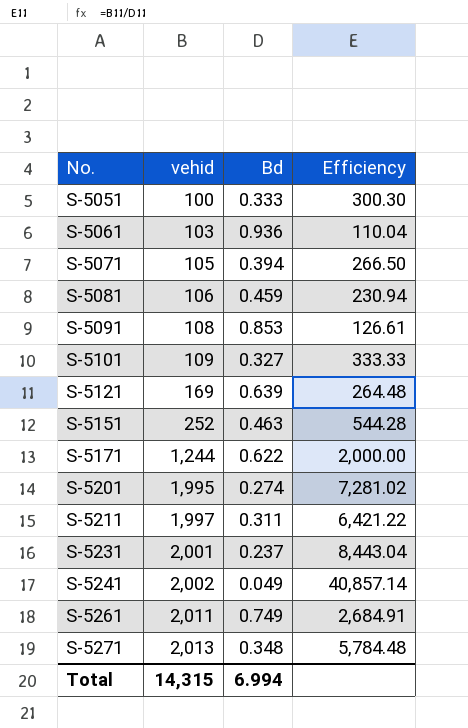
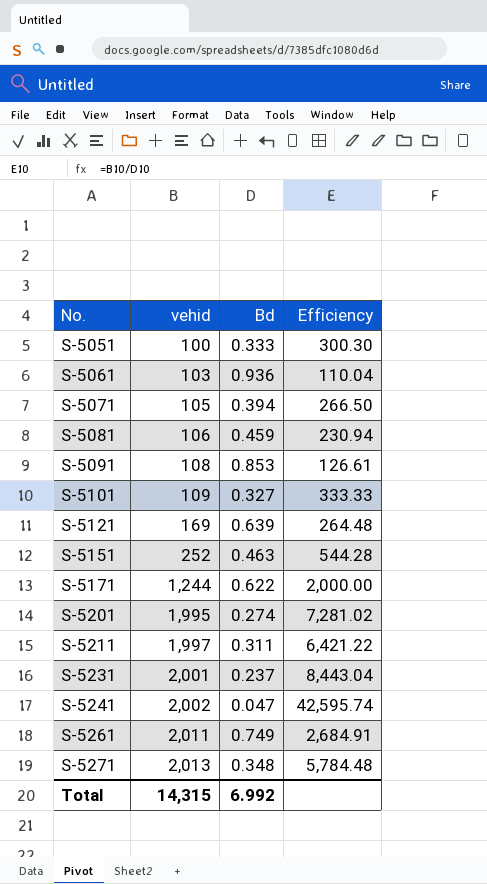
S-5241 | Bd: 0.049 -> 0.047
S-5241 | Efficiency: 40,857.14 -> 42,595.74
Total | Bd: 6.994 -> 6.992

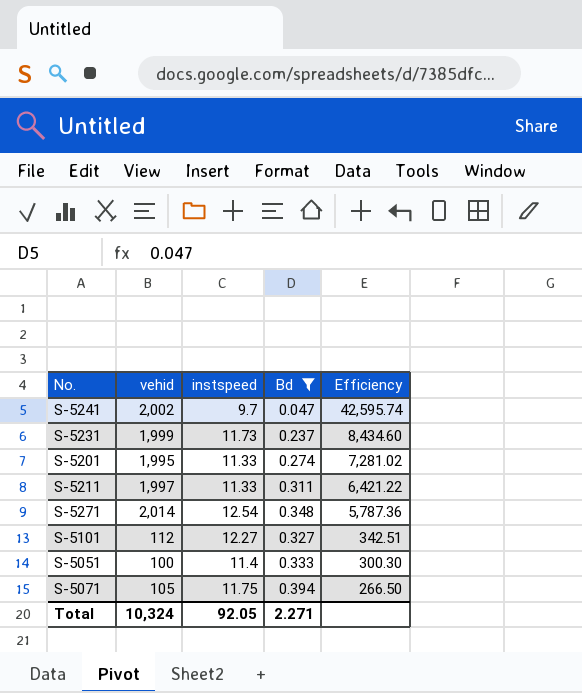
filter: none -> Bd <= 0.394
row order: No. ascending -> Efficiency descending
column instspeed | position: none -> 3
S-5231 | vehid: 2,001 -> 1,999
S-5231 | Efficiency: 8,443.04 -> 8,434.60
S-5271 | vehid: 2,013 -> 2,014
S-5271 | Efficiency: 5,784.48 -> 5,787.36
S-5101 | vehid: 109 -> 112
S-5101 | Efficiency: 333.33 -> 342.51
Total | vehid: 14,315 -> 10,324
Total | Bd: 6.992 -> 2.271

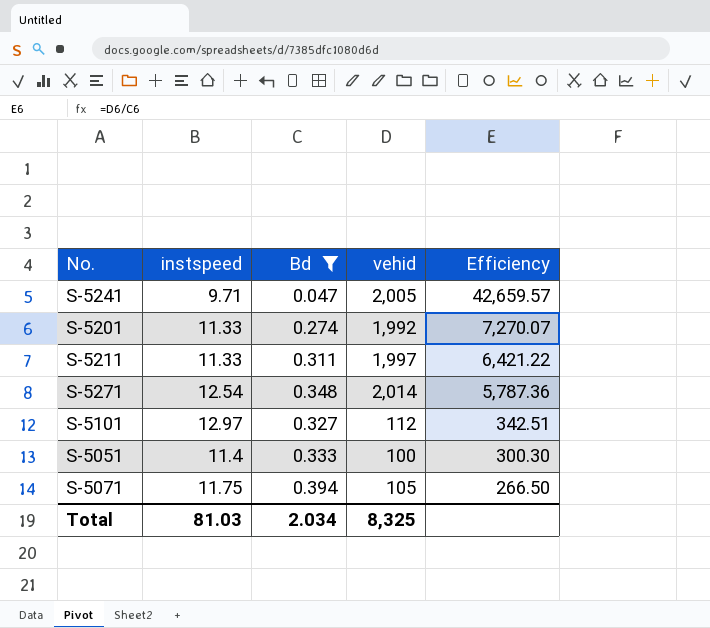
column vehid | position: 2 -> 4
row S-5231: 1,999 | 11.73 | 0.237 | 8,434.60 -> none
S-5241 | instspeed: 9.7 -> 9.71
S-5241 | vehid: 2,002 -> 2,005
S-5241 | Efficiency: 42,595.74 -> 42,659.57
S-5201 | vehid: 1,995 -> 1,992
S-5201 | Efficiency: 7,281.02 -> 7,270.07
S-5101 | instspeed: 12.27 -> 12.97
Total | instspeed: 92.05 -> 81.03
Total | Bd: 2.271 -> 2.034
Total | vehid: 10,324 -> 8,325

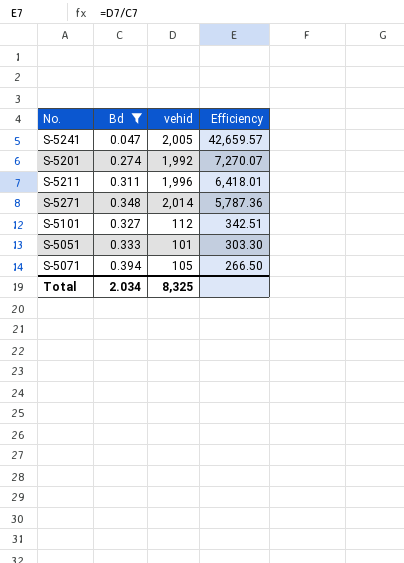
column instspeed | position: 2 -> none
S-5211 | vehid: 1,997 -> 1,996
S-5211 | Efficiency: 6,421.22 -> 6,418.01
S-5051 | vehid: 100 -> 101
S-5051 | Efficiency: 300.30 -> 303.30

